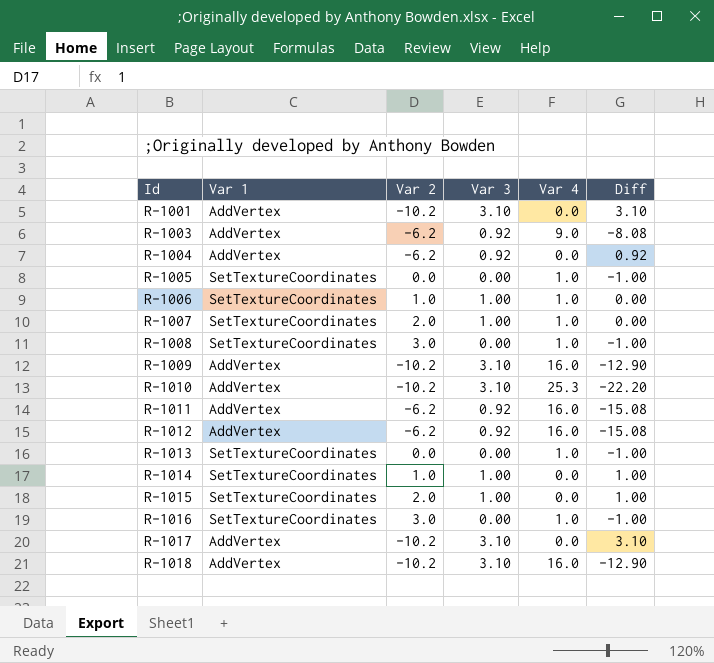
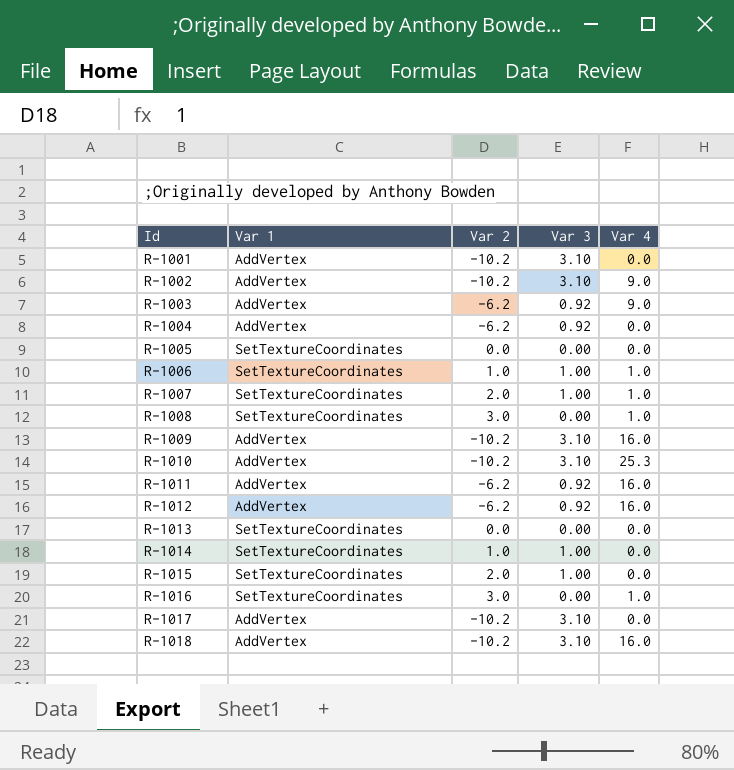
column Diff | formula: [Var 3] - [Var 4] -> none
row R-1002: none -> AddVertex | -10.2 | 3.10 | 9.0
R-1005 | Var 4: 1.0 -> 0.0
R-1013 | Var 4: 1.0 -> 0.0

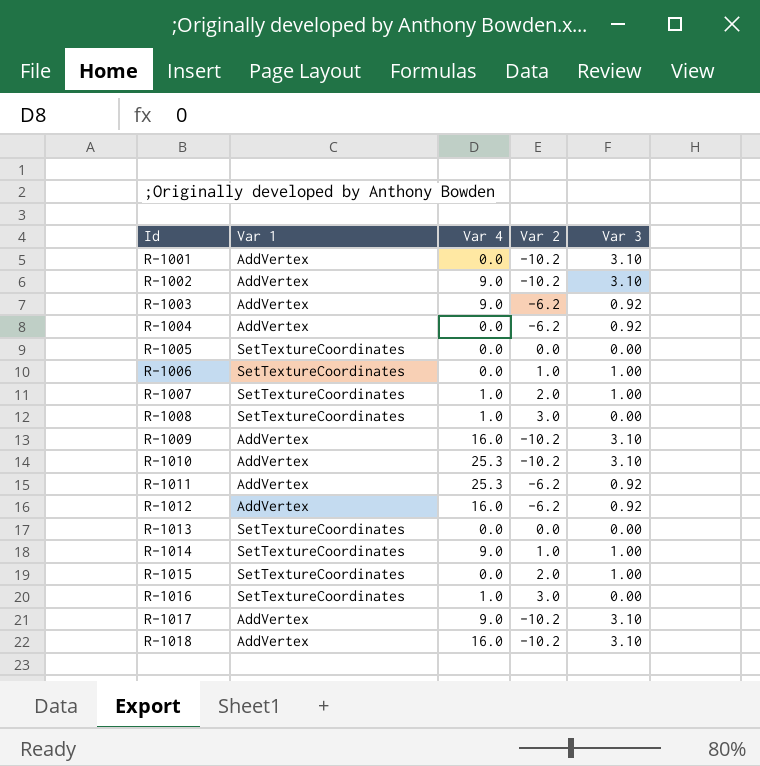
column Var 4 | position: 5 -> 3
R-1006 | Var 4: 1.0 -> 0.0
R-1011 | Var 4: 16.0 -> 25.3
R-1014 | Var 4: 0.0 -> 9.0
R-1017 | Var 4: 0.0 -> 9.0

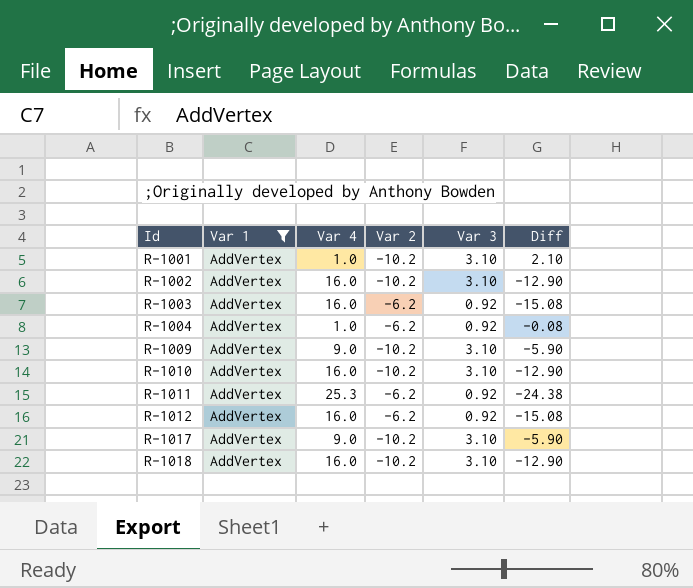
filter: none -> Var 1 = AddVertex
column Diff | formula: none -> [Var 3] - [Var 4]
R-1001 | Var 4: 0.0 -> 1.0
R-1002 | Var 4: 9.0 -> 16.0
R-1003 | Var 4: 9.0 -> 16.0
R-1004 | Var 4: 0.0 -> 1.0
R-1009 | Var 4: 16.0 -> 9.0
R-1010 | Var 4: 25.3 -> 16.0

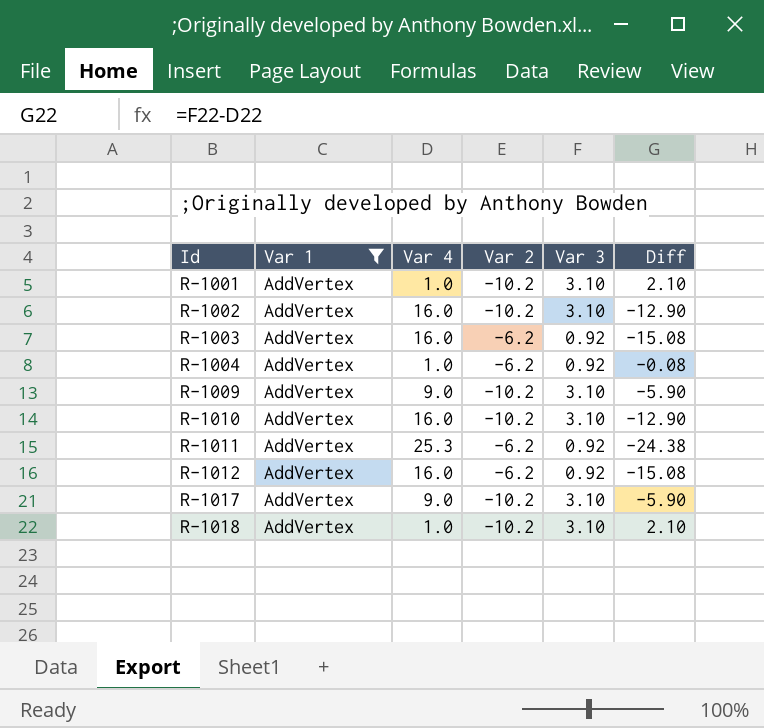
R-1018 | Var 4: 16.0 -> 1.0
R-1018 | Diff: -12.90 -> 2.10

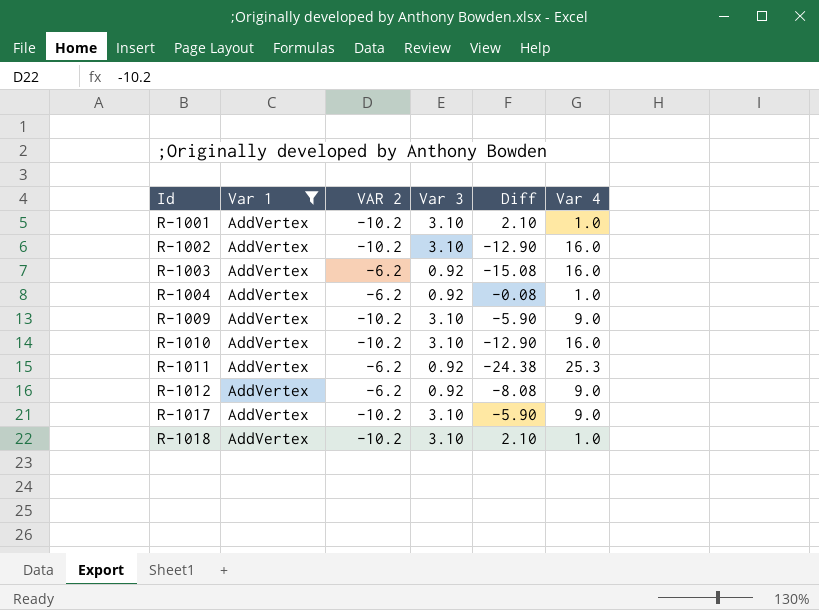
column name: Var 2 -> VAR 2
column Var 4 | position: 3 -> 6
R-1012 | Diff: -15.08 -> -8.08
R-1012 | Var 4: 16.0 -> 9.0

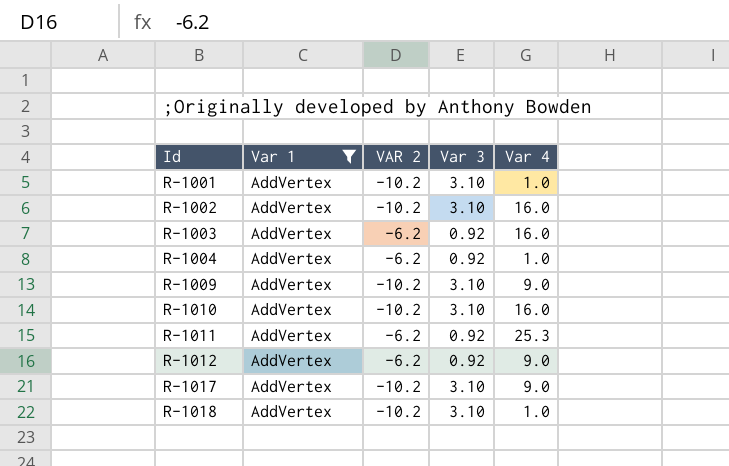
column Diff | formula: [Var 3] - [Var 4] -> none

